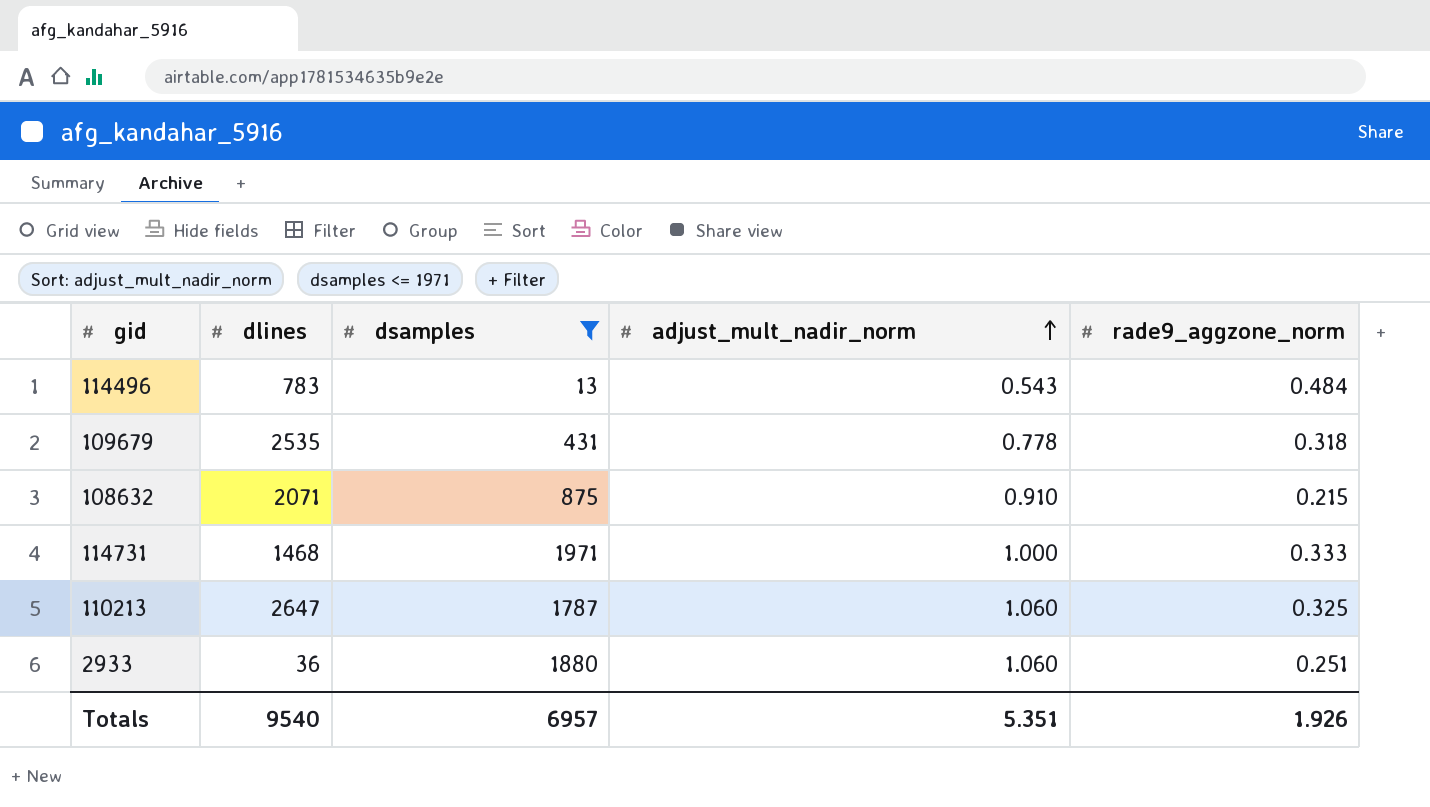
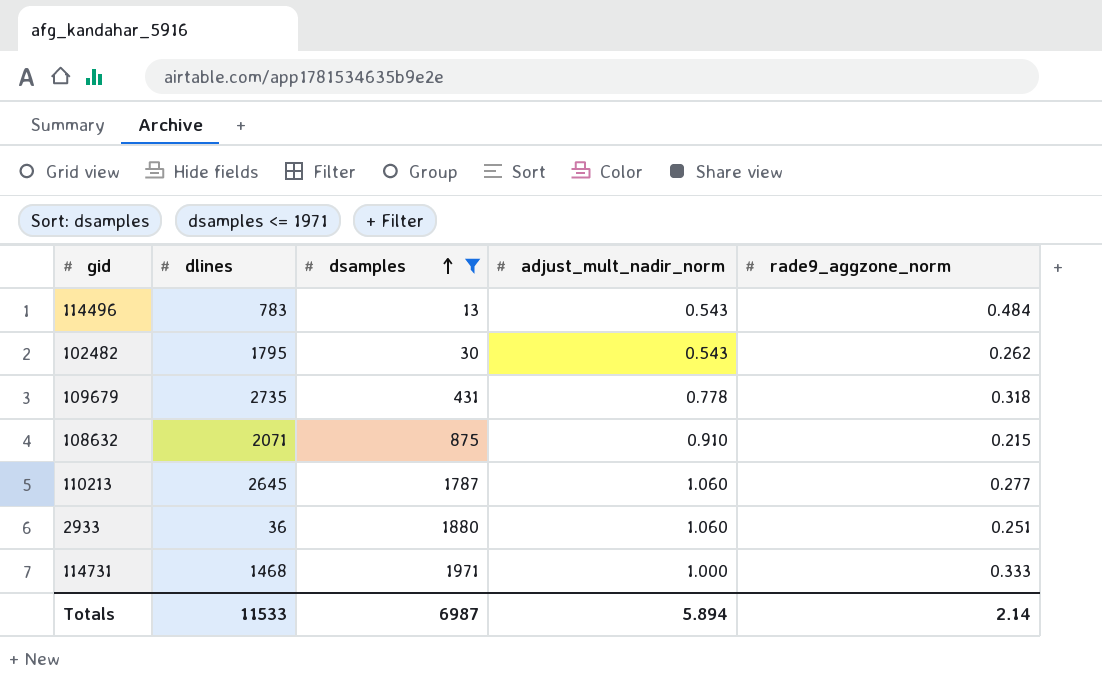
row order: adjust_mult_nadir_norm ascending -> dsamples ascending
row 102482: none -> 1795 | 30 | 0.543 | 0.262
109679 | dlines: 2535 -> 2735
110213 | dlines: 2647 -> 2645
110213 | rade9_aggzone_norm: 0.325 -> 0.277
Totals | dlines: 9540 -> 11533
Totals | dsamples: 6957 -> 6987
Totals | adjust_mult_nadir_norm: 5.351 -> 5.894
Totals | rade9_aggzone_norm: 1.926 -> 2.14

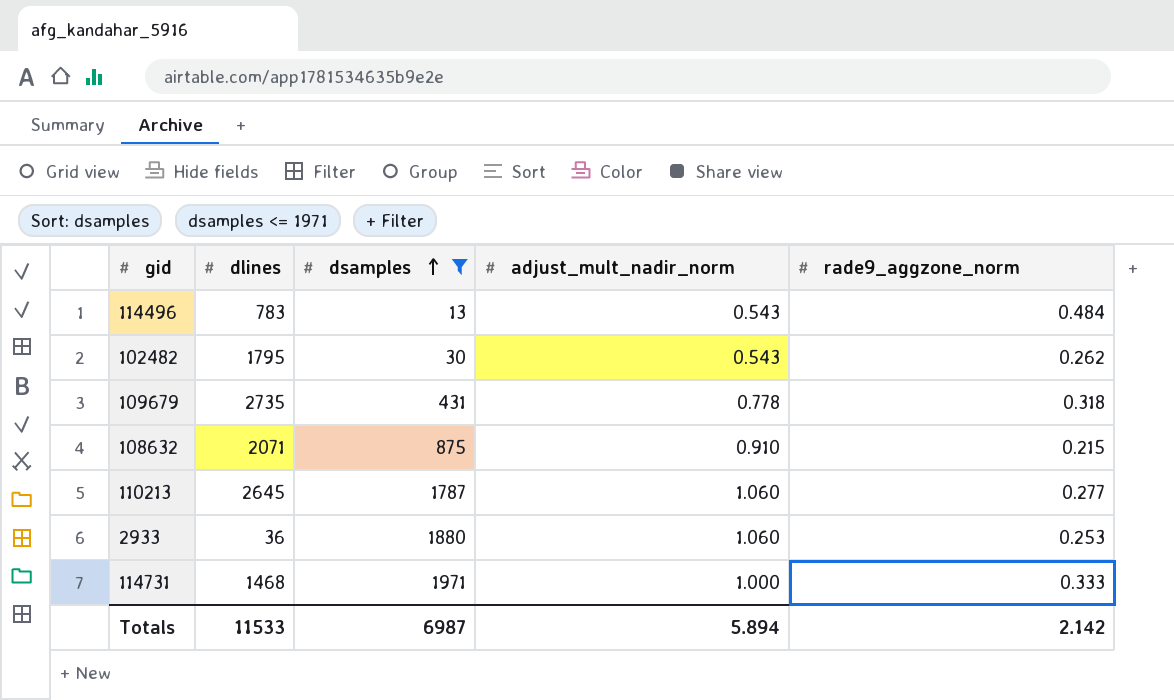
2933 | rade9_aggzone_norm: 0.251 -> 0.253
Totals | rade9_aggzone_norm: 2.14 -> 2.142

